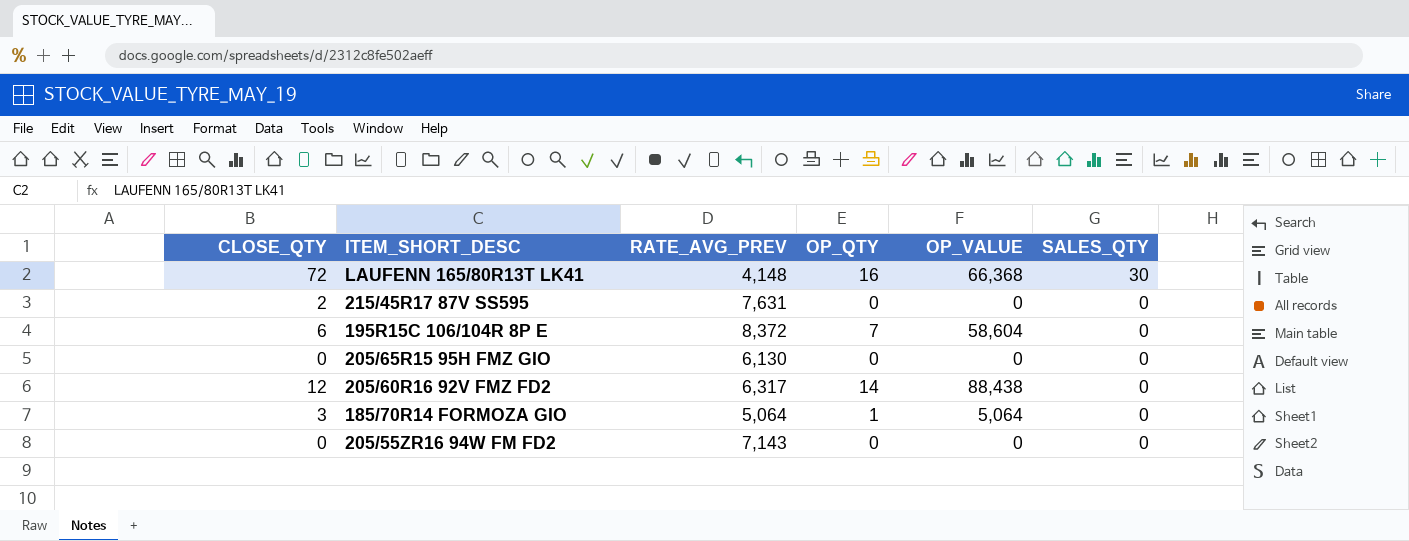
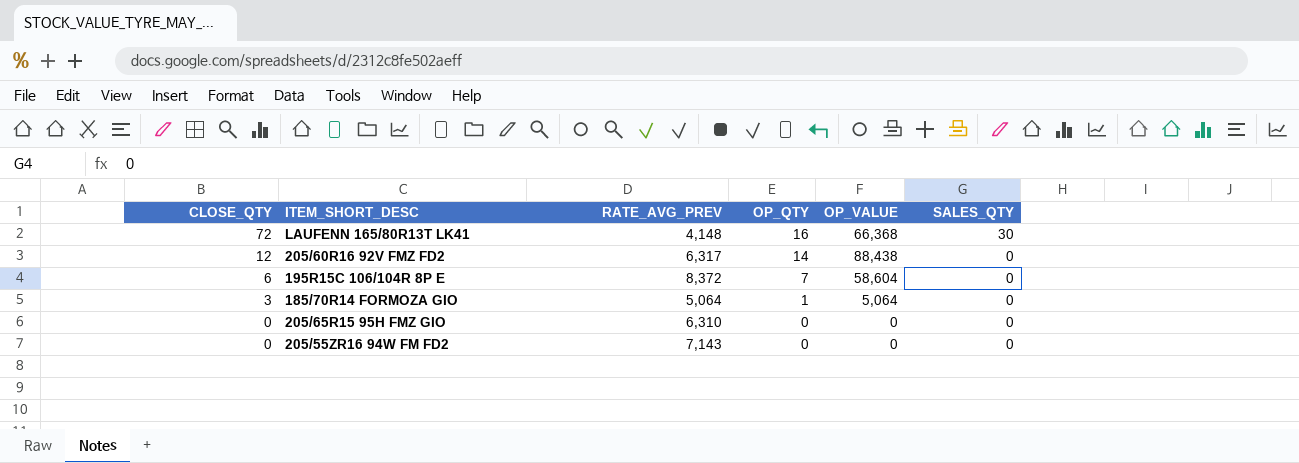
row order: SALES_QTY descending -> CLOSE_QTY descending
row 215/45R17 87V SS595: 2 | 7,631 | 0 | 0 | 0 -> none
205/65R15 95H FMZ GIO | RATE_AVG_PREV: 6,130 -> 6,310

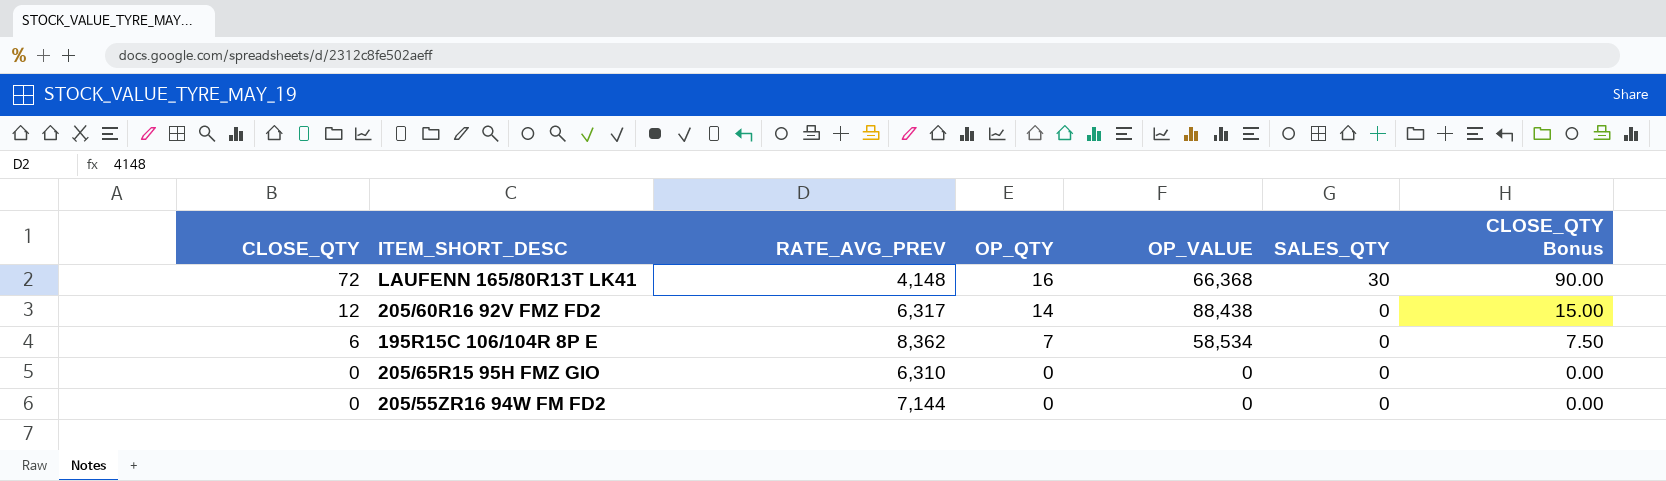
column CLOSE_QTY Bonus | formula: none -> [CLOSE_QTY] * 1.25
row 185/70R14 FORMOZA GIO: 3 | 5,064 | 1 | 5,064 | 0 -> none
195R15C 106/104R 8P E | RATE_AVG_PREV: 8,372 -> 8,362
195R15C 106/104R 8P E | OP_VALUE: 58,604 -> 58,534
205/55ZR16 94W FM FD2 | RATE_AVG_PREV: 7,143 -> 7,144

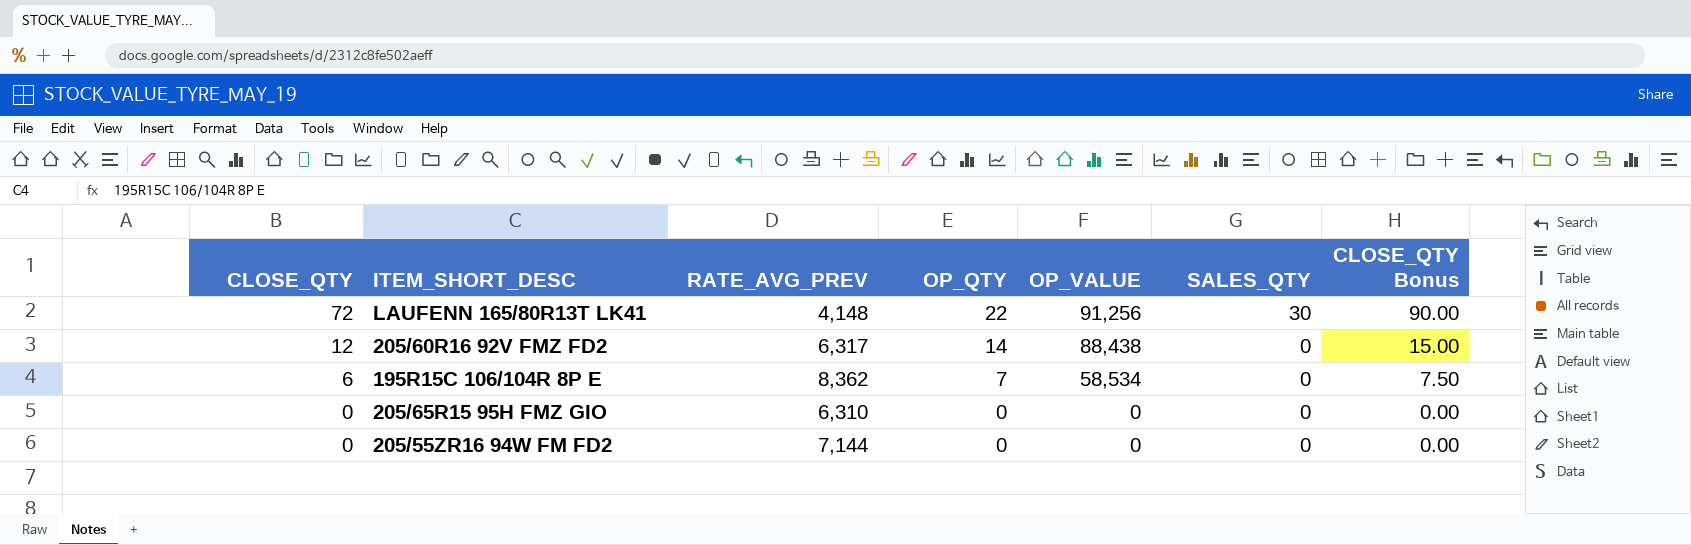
LAUFENN 165/80R13T LK41 | OP_QTY: 16 -> 22
LAUFENN 165/80R13T LK41 | OP_VALUE: 66,368 -> 91,256

